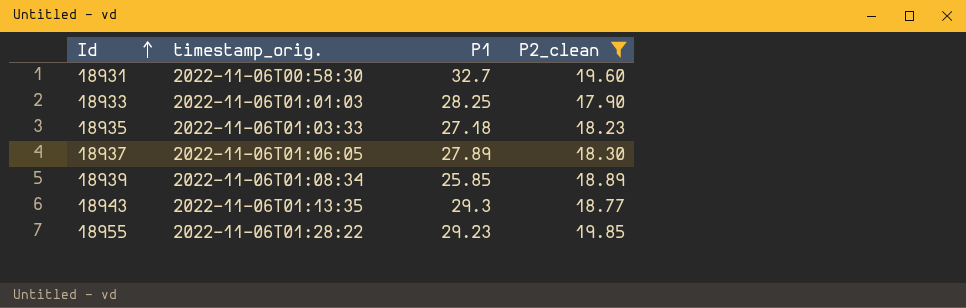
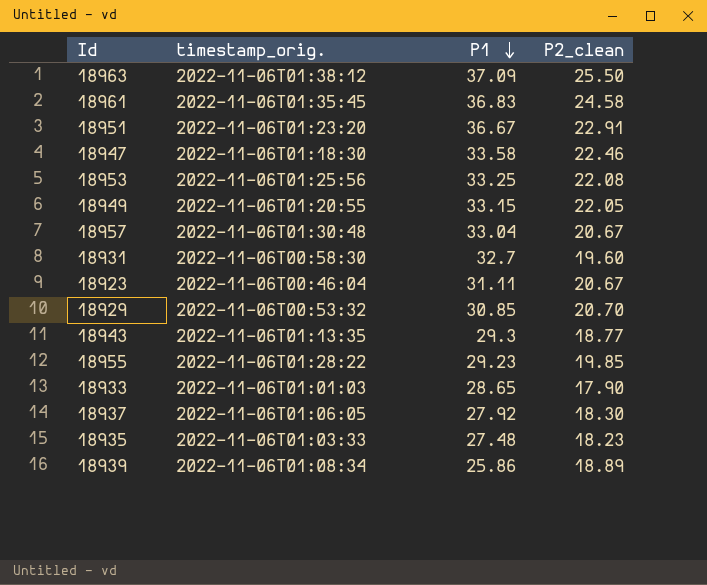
filter: P2_clean <= 19.85 -> none
row order: Id ascending -> P1 descending
18933 | P1: 28.25 -> 28.65
18937 | P1: 27.89 -> 27.92
18935 | P1: 27.18 -> 27.48
18939 | P1: 25.85 -> 25.86

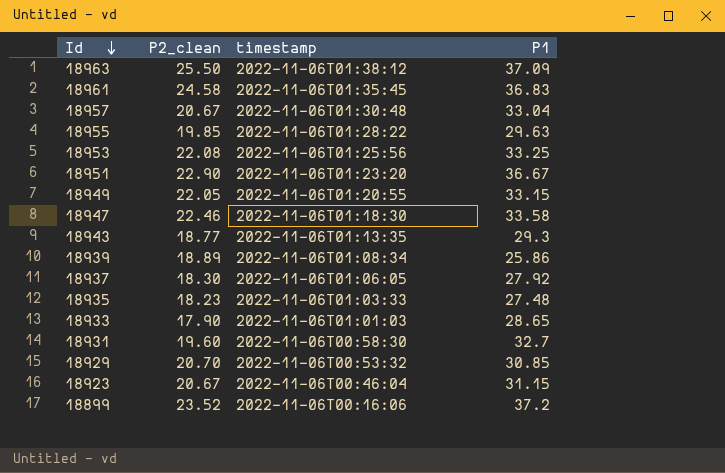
row order: P1 descending -> Id descending
column P2_clean | position: 4 -> 2
column name: timestamp_orig. -> timestamp
18955 | P1: 29.23 -> 29.63
18951 | P2_clean: 22.91 -> 22.90
18923 | P1: 31.11 -> 31.15
row 18899: none -> 23.52 | 2022-11-06T00:16:06 | 37.2

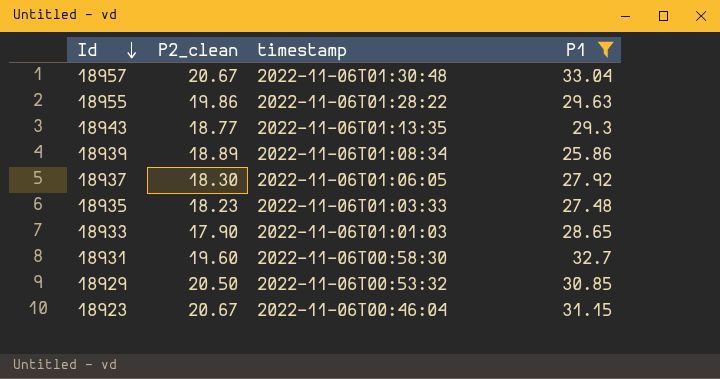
filter: none -> P1 <= 33.04
18955 | P2_clean: 19.85 -> 19.86
18929 | P2_clean: 20.70 -> 20.50

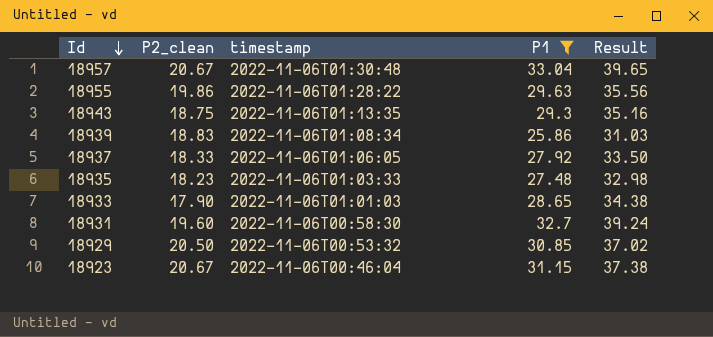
column Result | formula: none -> [P1] * 1.2
18943 | P2_clean: 18.77 -> 18.75
18939 | P2_clean: 18.89 -> 18.83
18937 | P2_clean: 18.30 -> 18.33

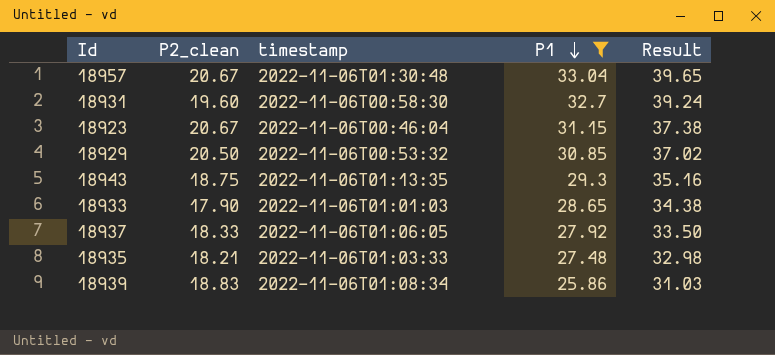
row order: Id descending -> P1 descending
row 18955: 19.86 | 2022-11-06T01:28:22 | 29.63 | 35.56 -> none
18935 | P2_clean: 18.23 -> 18.21

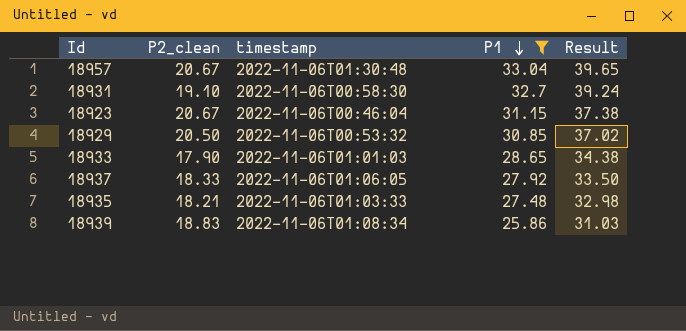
row 18943: 18.75 | 2022-11-06T01:13:35 | 29.3 | 35.16 -> none
18931 | P2_clean: 19.60 -> 19.10

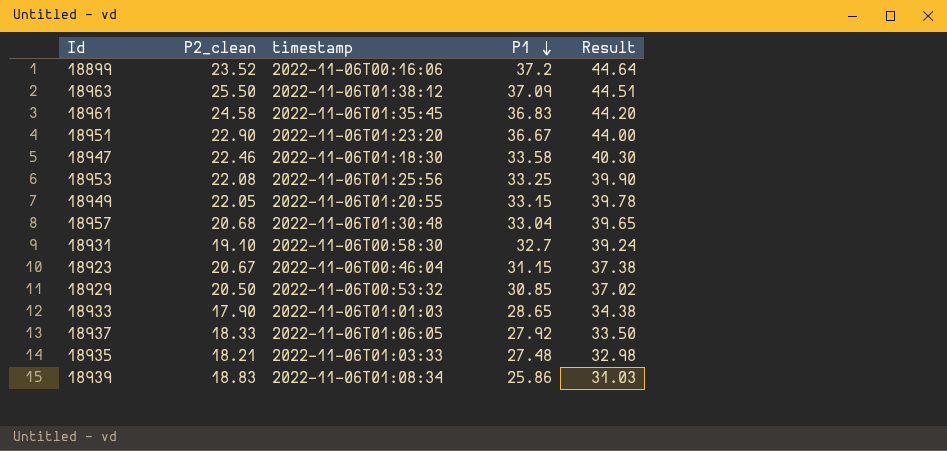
filter: P1 <= 33.04 -> none
18957 | P2_clean: 20.67 -> 20.68

